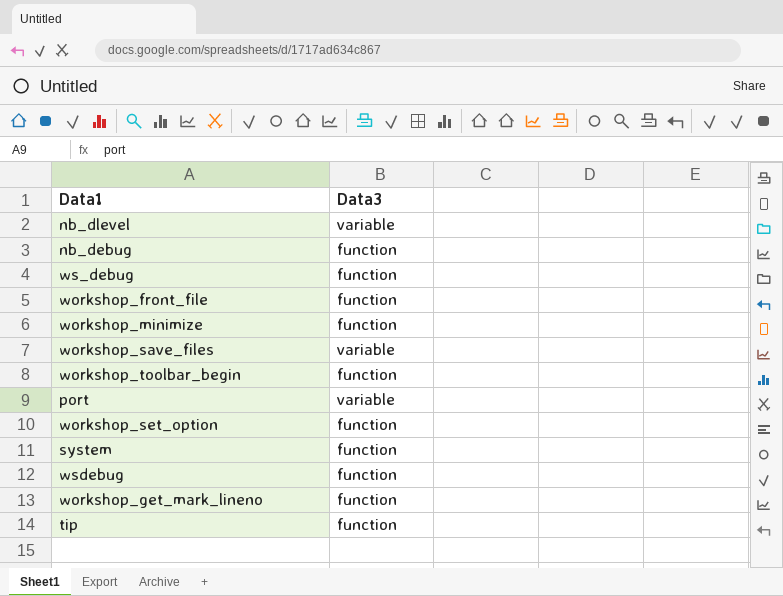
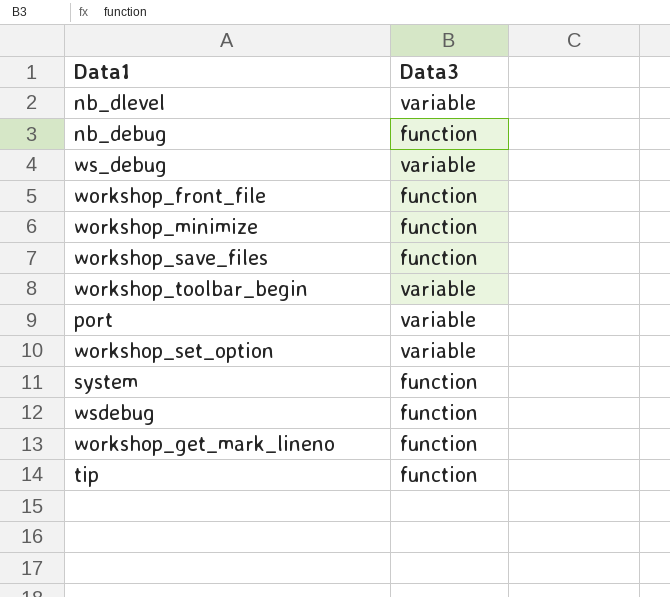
ws_debug | Data3: function -> variable
workshop_save_files | Data3: variable -> function
workshop_toolbar_begin | Data3: function -> variable
workshop_set_option | Data3: function -> variable

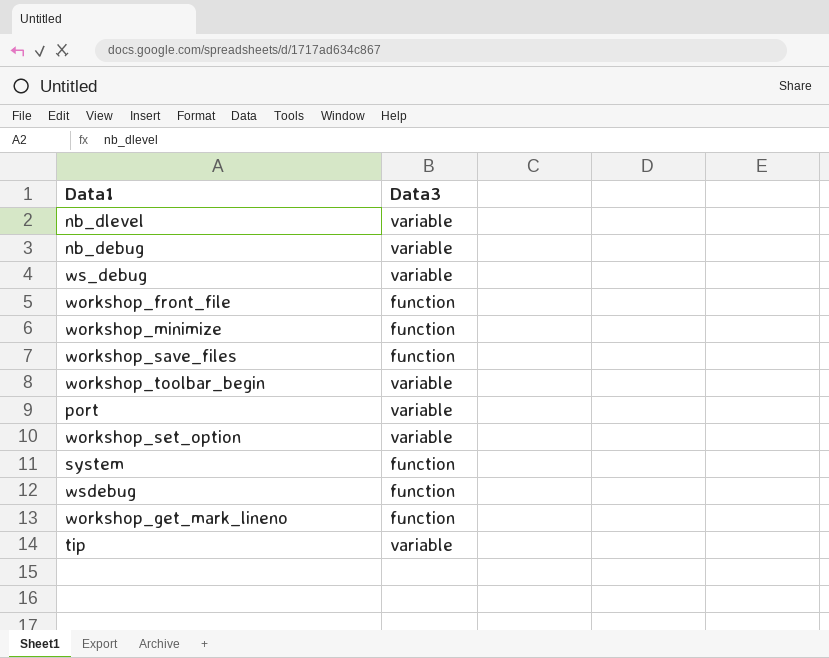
nb_debug | Data3: function -> variable
tip | Data3: function -> variable

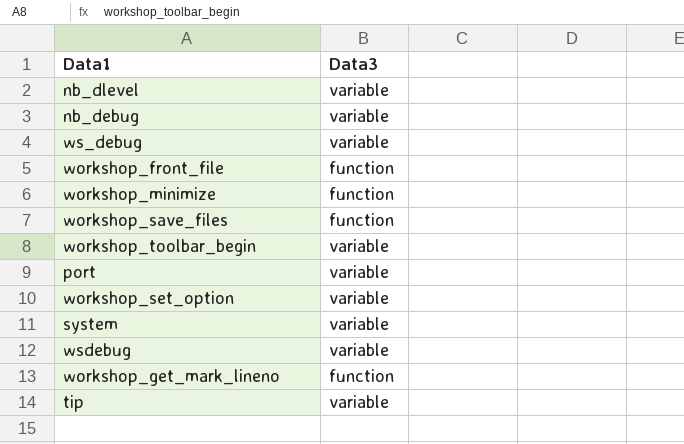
system | Data3: function -> variable
wsdebug | Data3: function -> variable

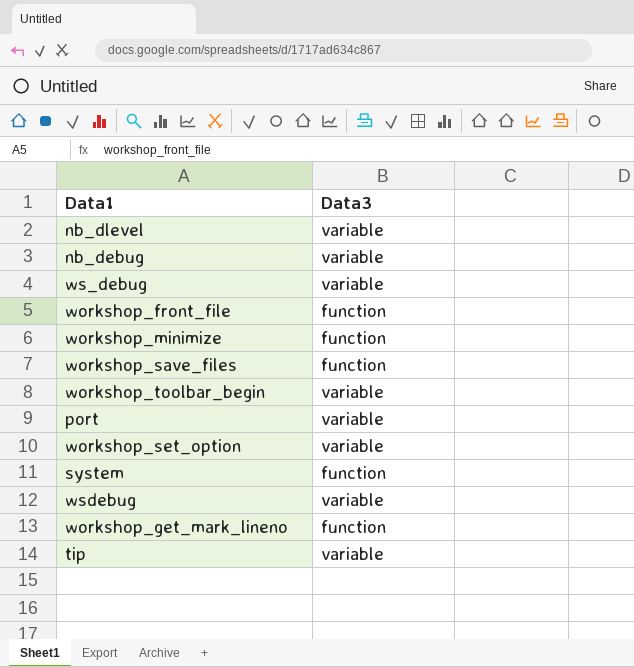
system | Data3: variable -> function

